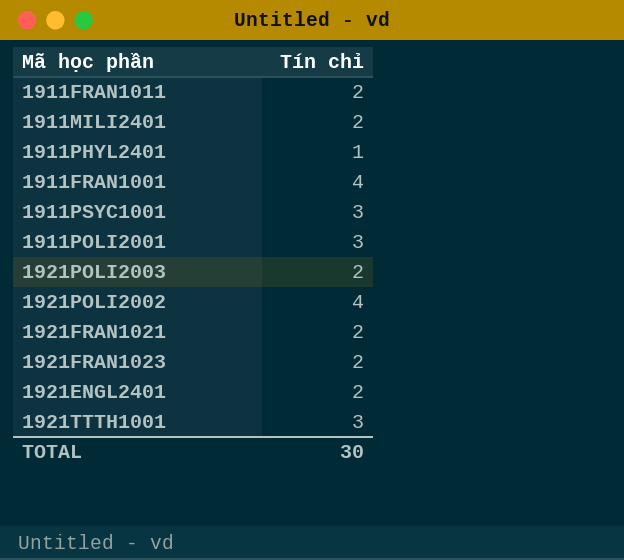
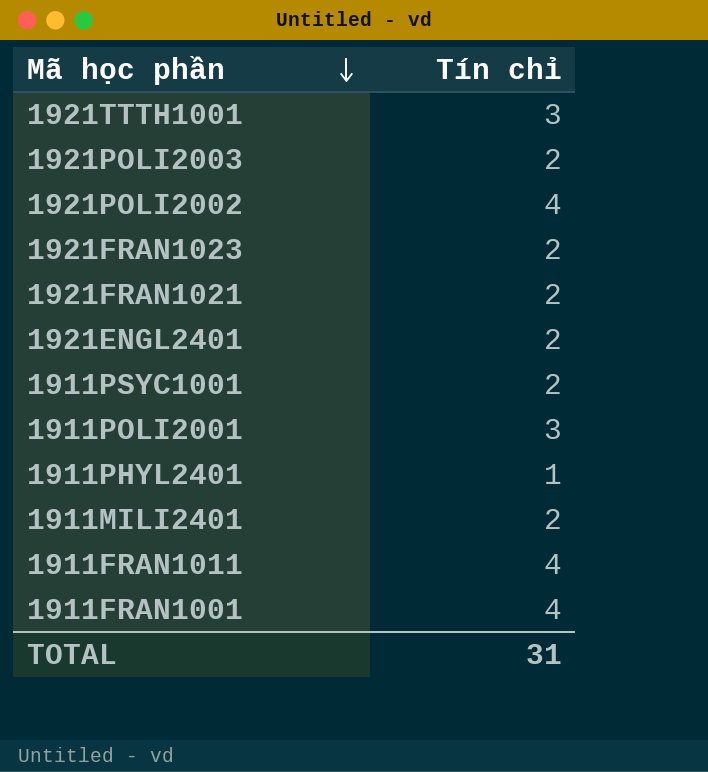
row order: none -> Mã học phần descending
1911PSYC1001 | Tín chỉ: 3 -> 2
1911FRAN1011 | Tín chỉ: 2 -> 4
TOTAL | Tín chỉ: 30 -> 31

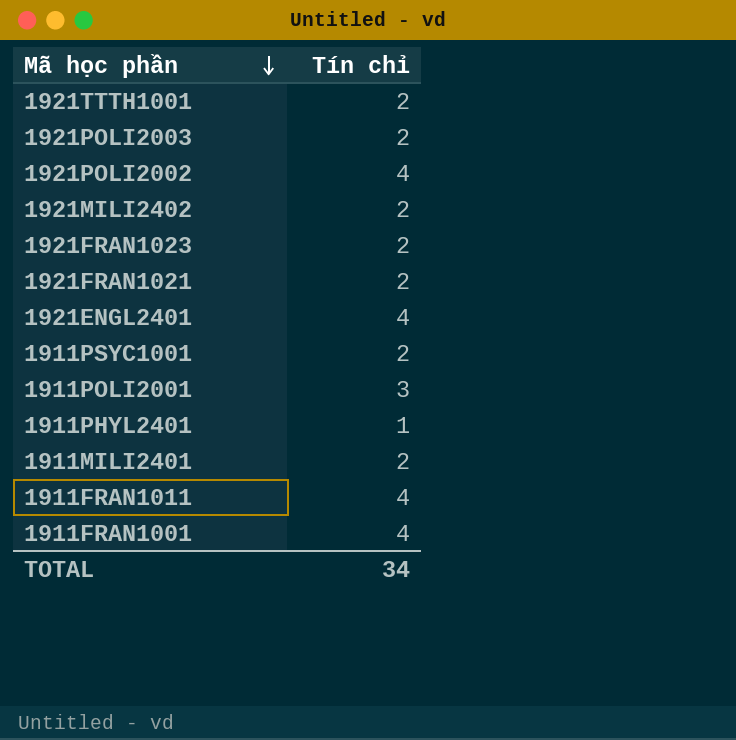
1921TTTH1001 | Tín chỉ: 3 -> 2
row 1921MILI2402: none -> 2
1921ENGL2401 | Tín chỉ: 2 -> 4
TOTAL | Tín chỉ: 31 -> 34

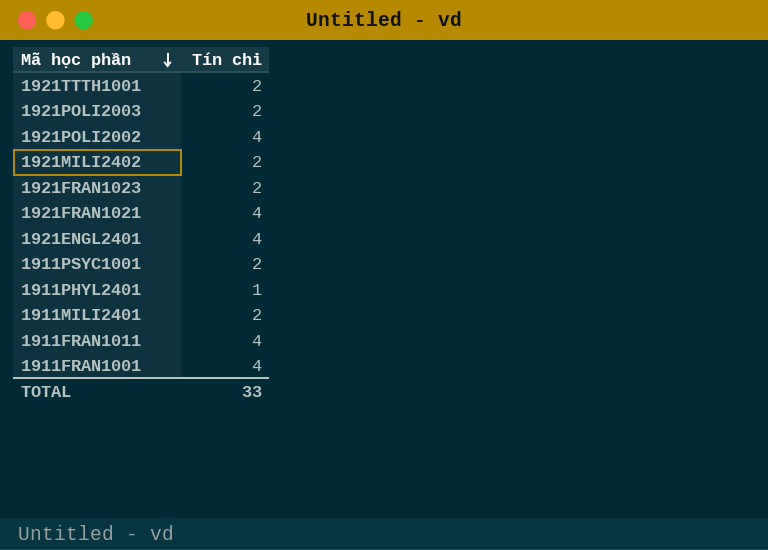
row 1911POLI2001: 3 -> none
1921FRAN1021 | Tín chỉ: 2 -> 4
TOTAL | Tín chỉ: 34 -> 33

